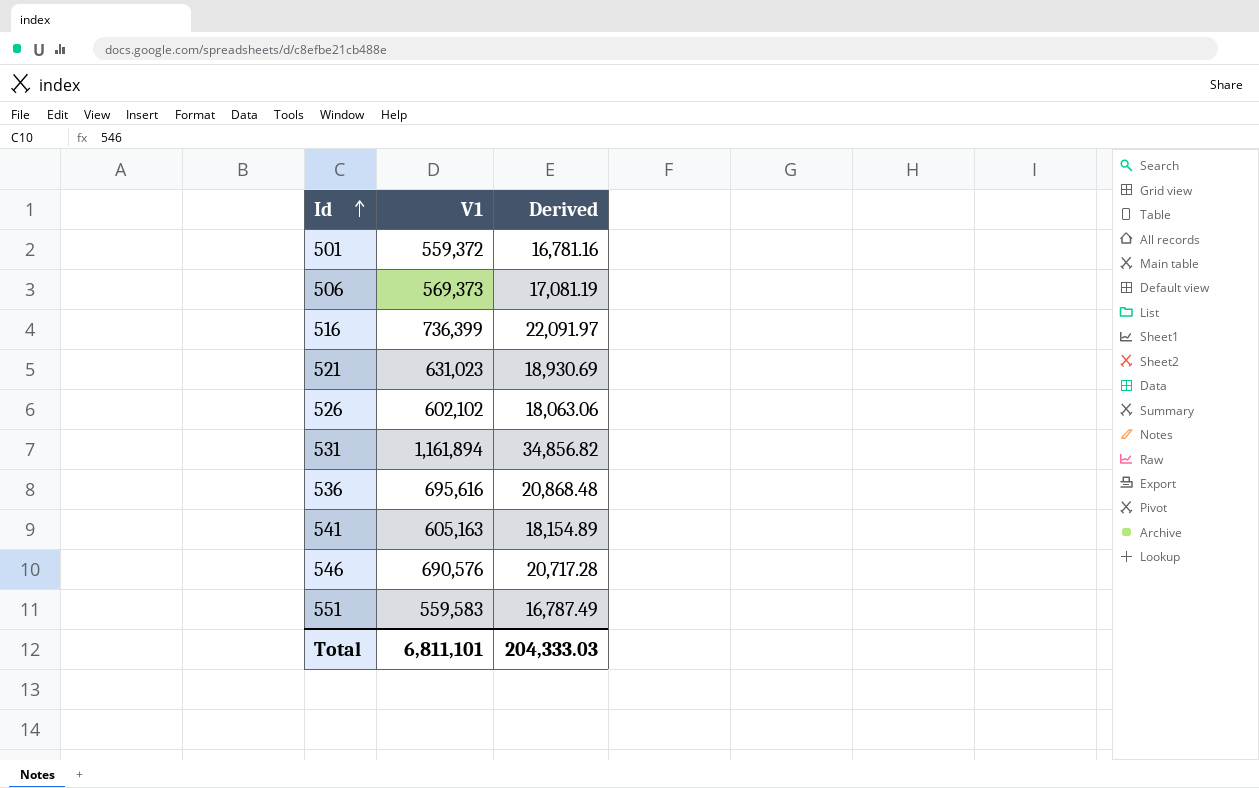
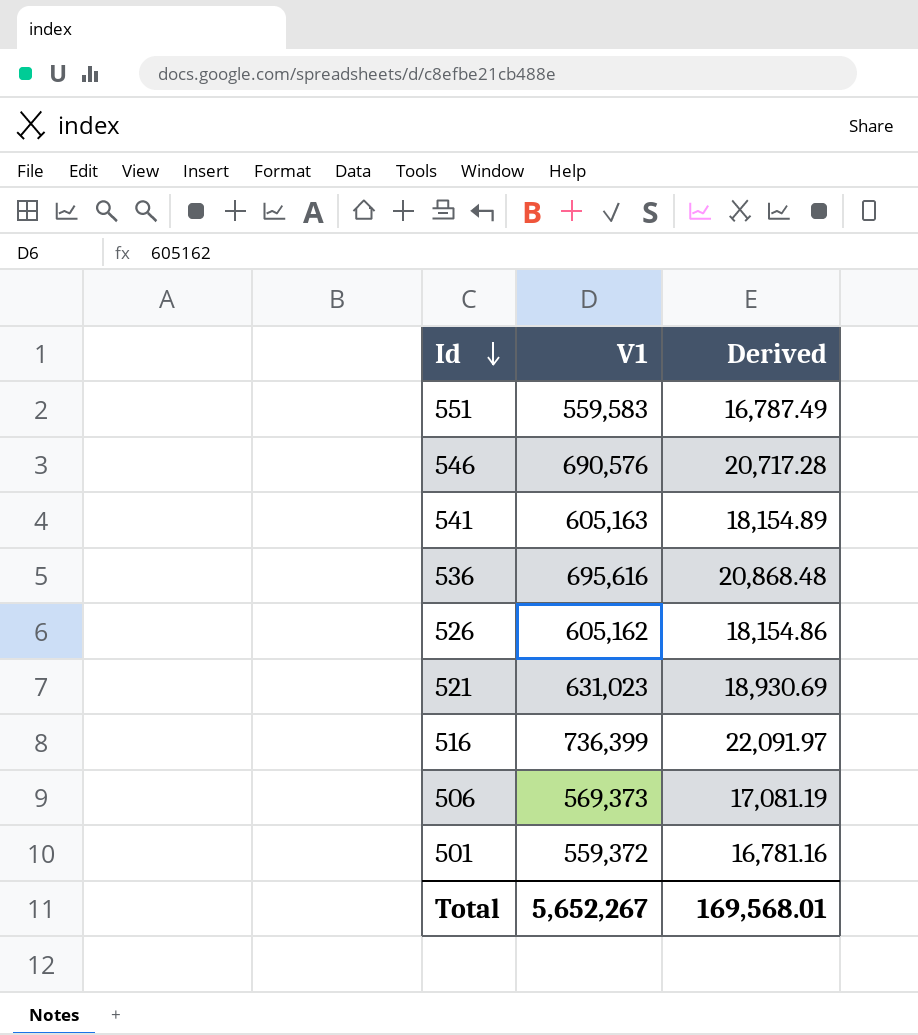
row order: Id ascending -> Id descending
row 531: 1,161,894 | 34,856.82 -> none
526 | V1: 602,102 -> 605,162
526 | Derived: 18,063.06 -> 18,154.86
Total | V1: 6,811,101 -> 5,652,267
Total | Derived: 204,333.03 -> 169,568.01

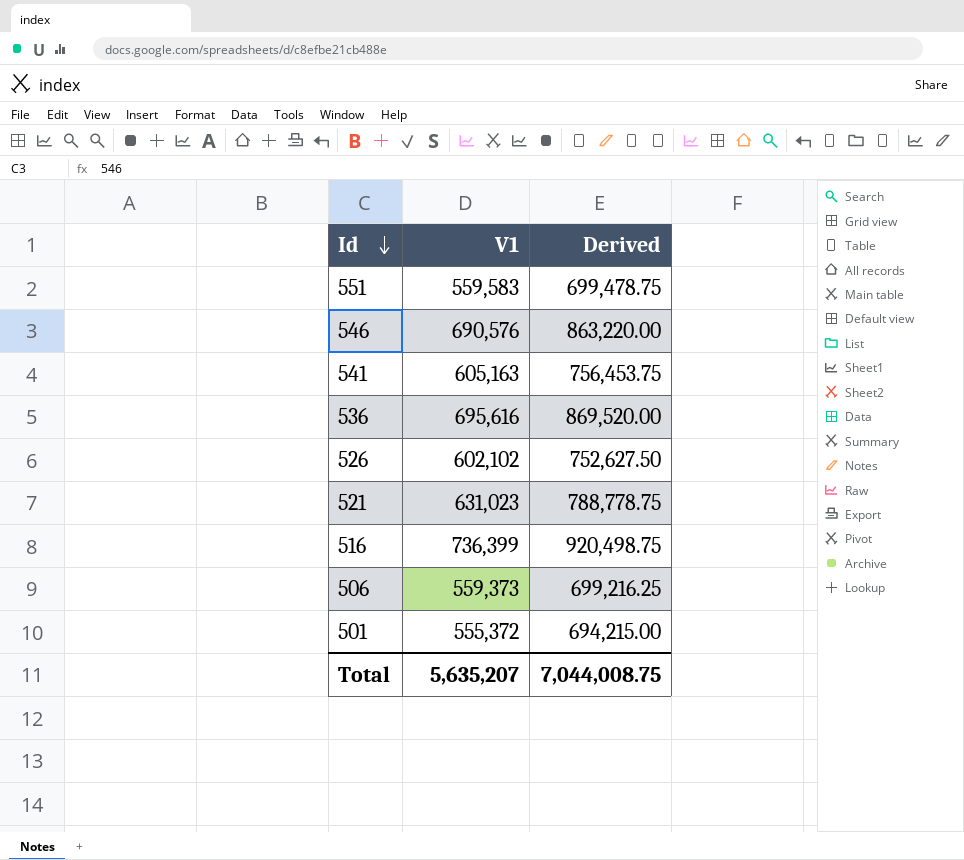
column Derived | formula: [V1] * 0.03 -> [V1] * 1.25
526 | V1: 605,162 -> 602,102
506 | V1: 569,373 -> 559,373
501 | V1: 559,372 -> 555,372
Total | V1: 5,652,267 -> 5,635,207
Total | Derived: 169,568.01 -> 7,044,008.75

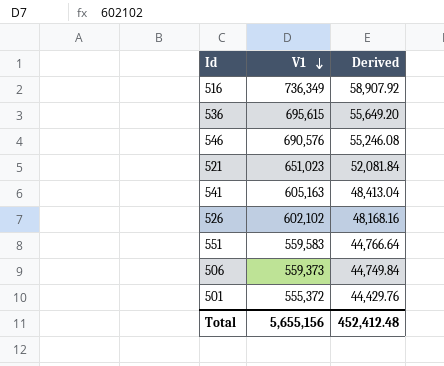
row order: Id descending -> V1 descending
column Derived | formula: [V1] * 1.25 -> [V1] * 0.08
516 | V1: 736,399 -> 736,349
536 | V1: 695,616 -> 695,615
521 | V1: 631,023 -> 651,023
Total | V1: 5,635,207 -> 5,655,156
Total | Derived: 7,044,008.75 -> 452,412.48

